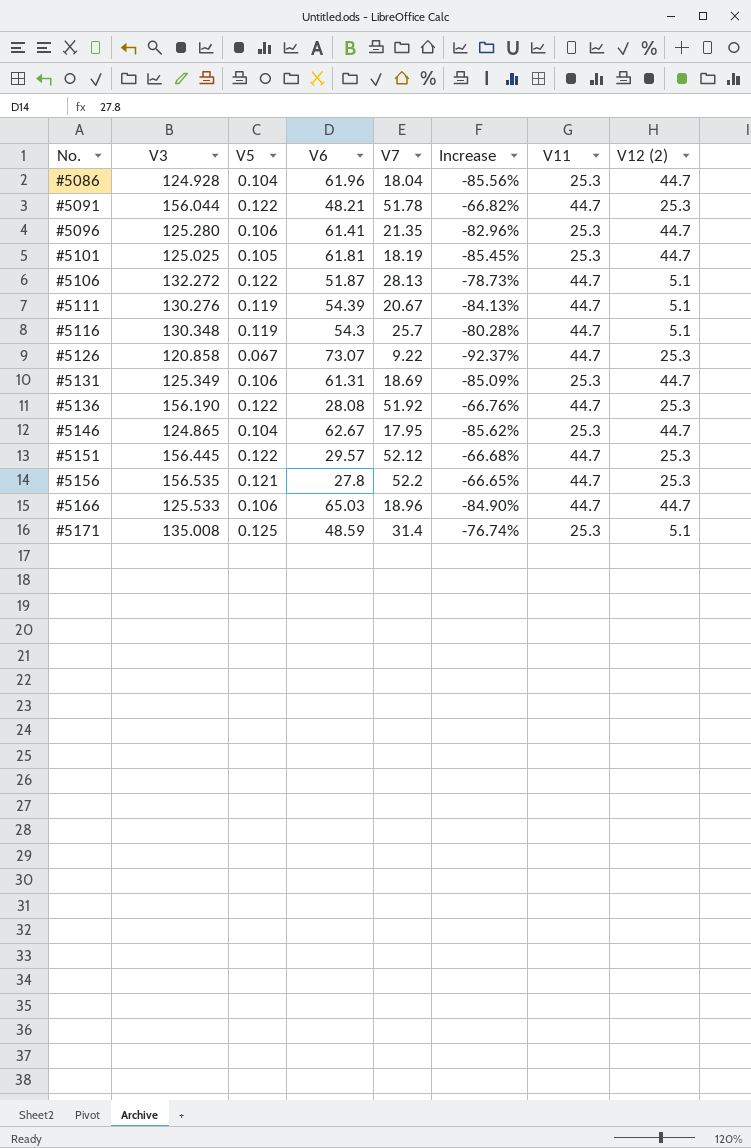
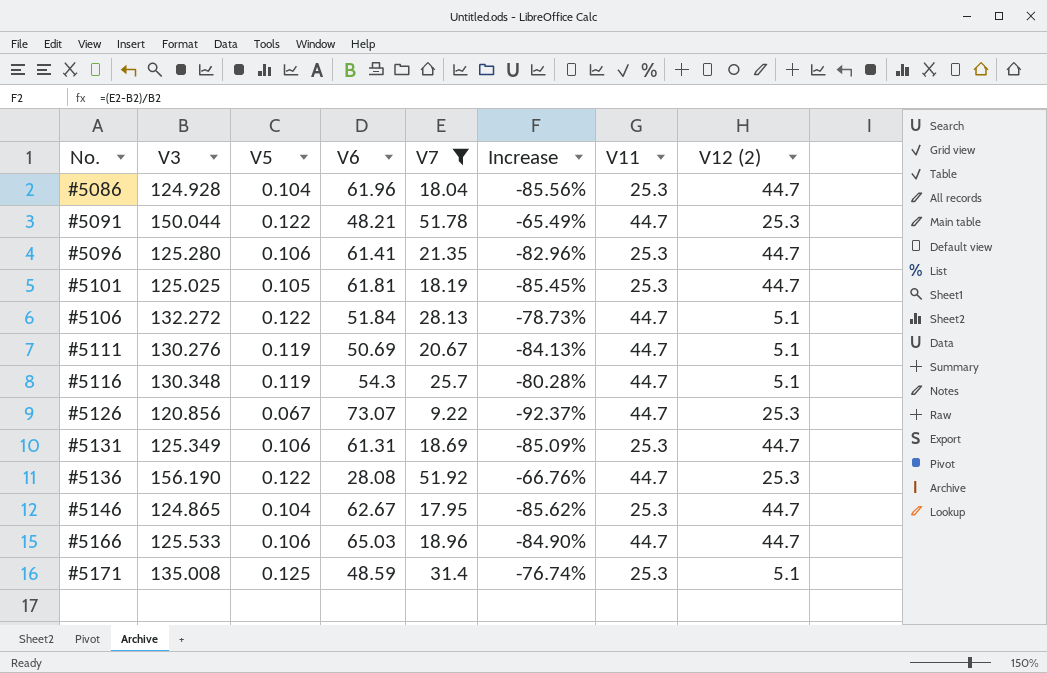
filter: none -> V7 <= 51.92
#5091 | V3: 156.044 -> 150.044
#5091 | Increase: -66.82% -> -65.49%
#5106 | V6: 51.87 -> 51.84
#5111 | V6: 54.39 -> 50.69
#5126 | V3: 120.858 -> 120.856

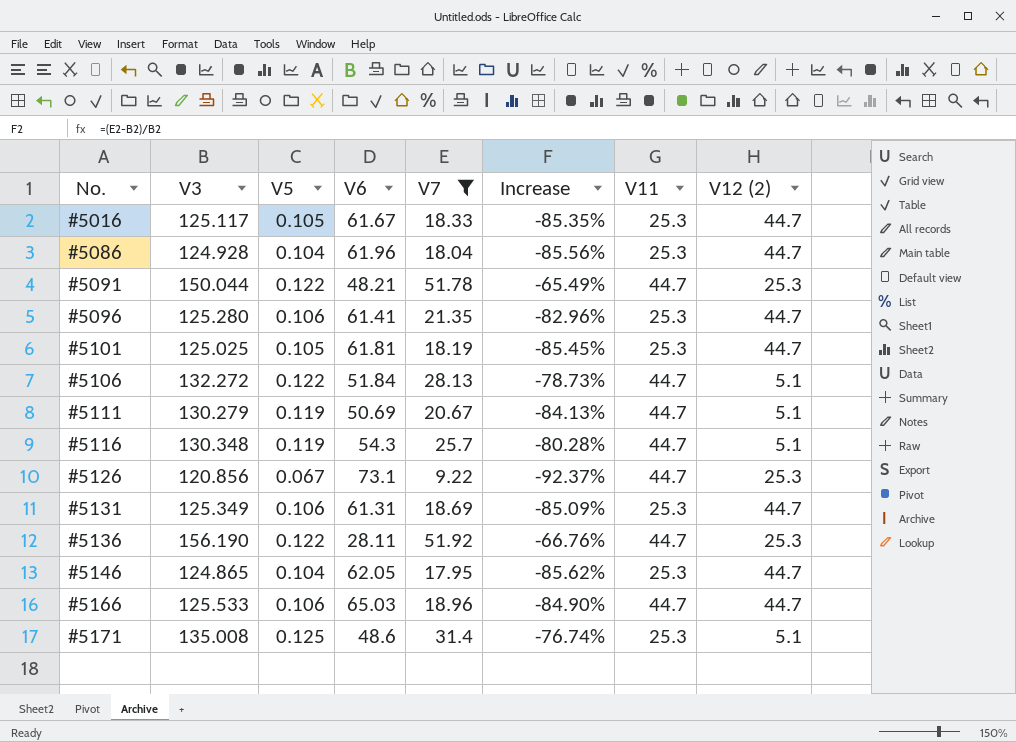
row #5016: none -> 125.117 | 0.105 | 61.67 | 18.33 | -85.35% | 25.3 | 44.7
#5111 | V3: 130.276 -> 130.279
#5126 | V6: 73.07 -> 73.1
#5136 | V6: 28.08 -> 28.11
#5146 | V6: 62.67 -> 62.05
#5171 | V6: 48.59 -> 48.6

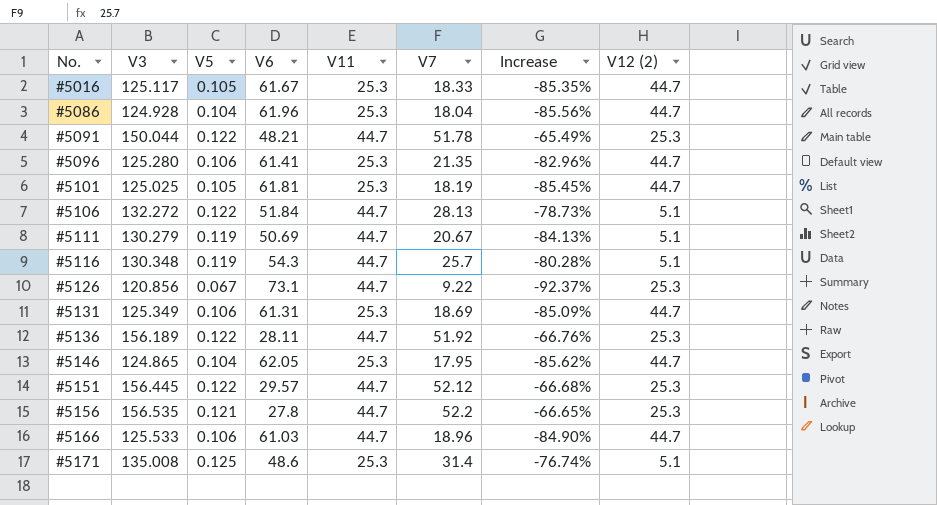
filter: V7 <= 51.92 -> none
column V11 | position: 7 -> 5
#5136 | V3: 156.190 -> 156.189
#5166 | V6: 65.03 -> 61.03

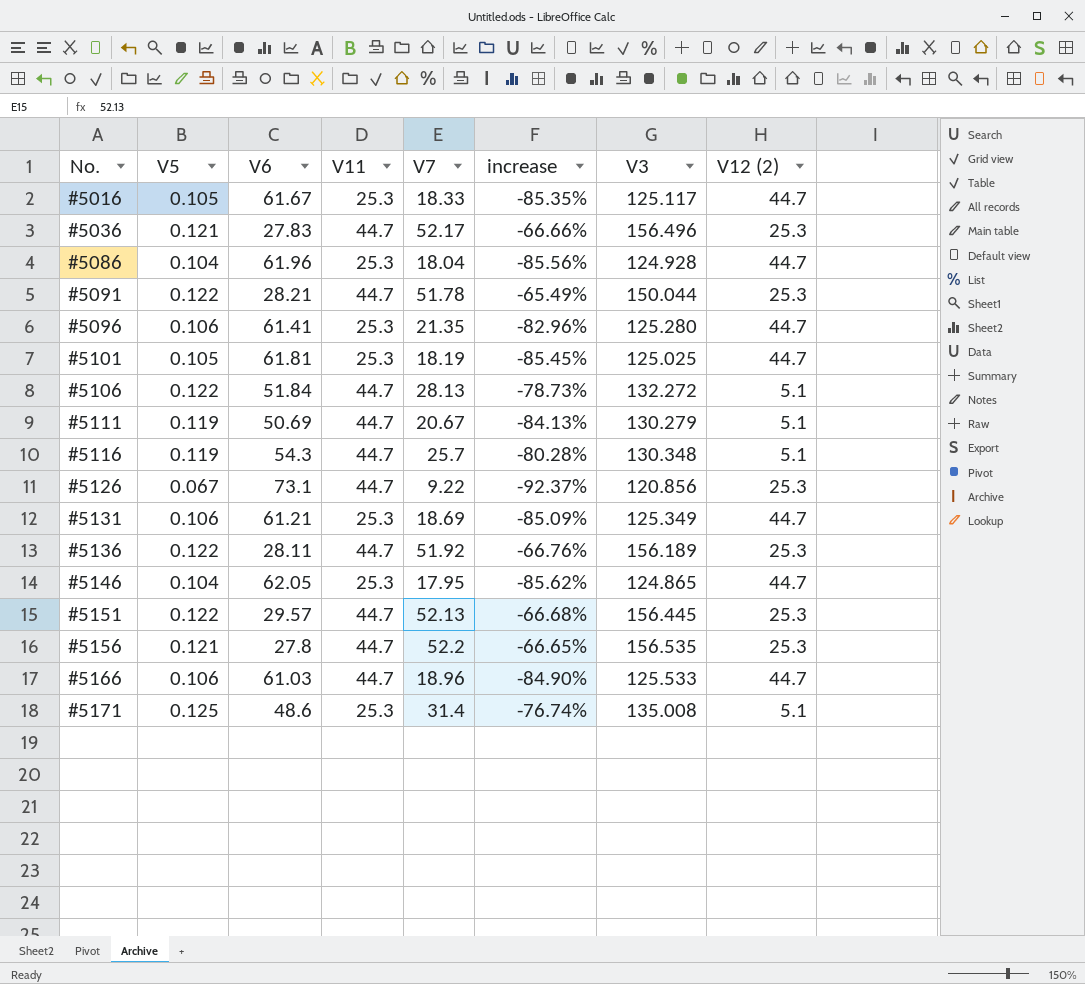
column name: Increase -> increase
column V3 | position: 2 -> 7
row #5036: none -> 0.121 | 27.83 | 44.7 | 52.17 | -66.66% | 156.496 | 25.3
#5091 | V6: 48.21 -> 28.21
#5131 | V6: 61.31 -> 61.21
#5151 | V7: 52.12 -> 52.13

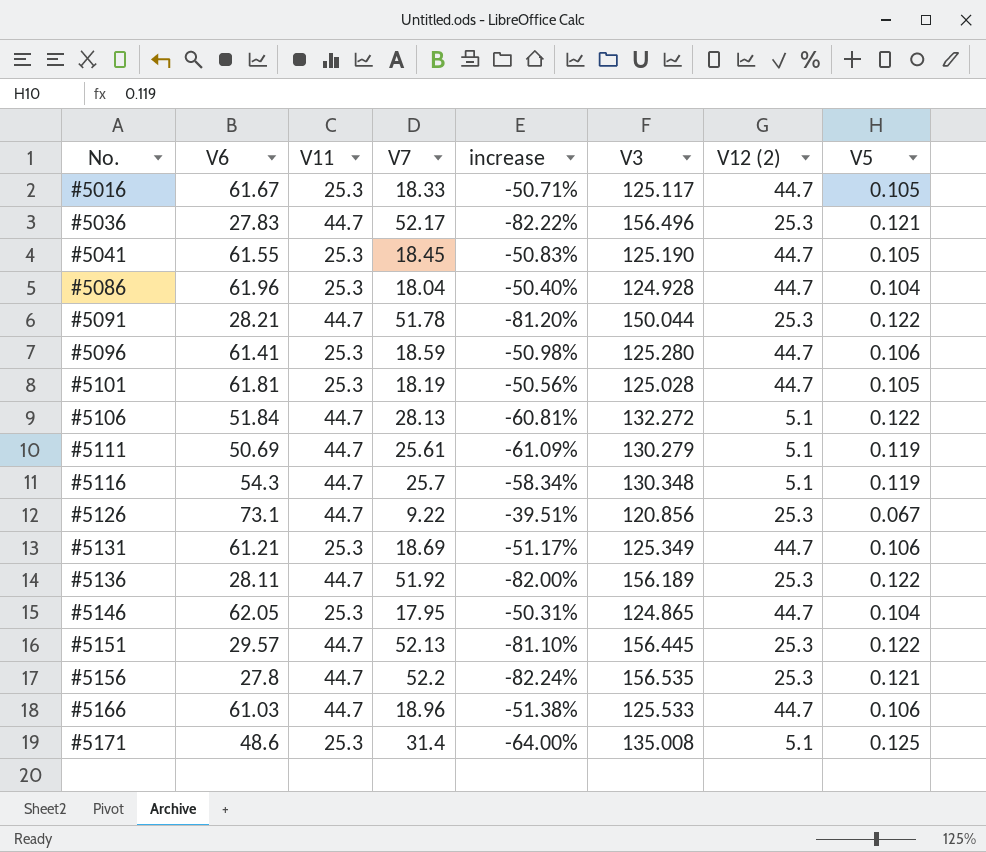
column increase | formula: ([V7] - [V3]) / [V3] -> ([V6] - [V3]) / [V3]
column V5 | position: 2 -> 8
row #5041: none -> 61.55 | 25.3 | 18.45 | -50.83% | 125.190 | 44.7 | 0.105
#5096 | V7: 21.35 -> 18.59
#5101 | V3: 125.025 -> 125.028
#5111 | V7: 20.67 -> 25.61

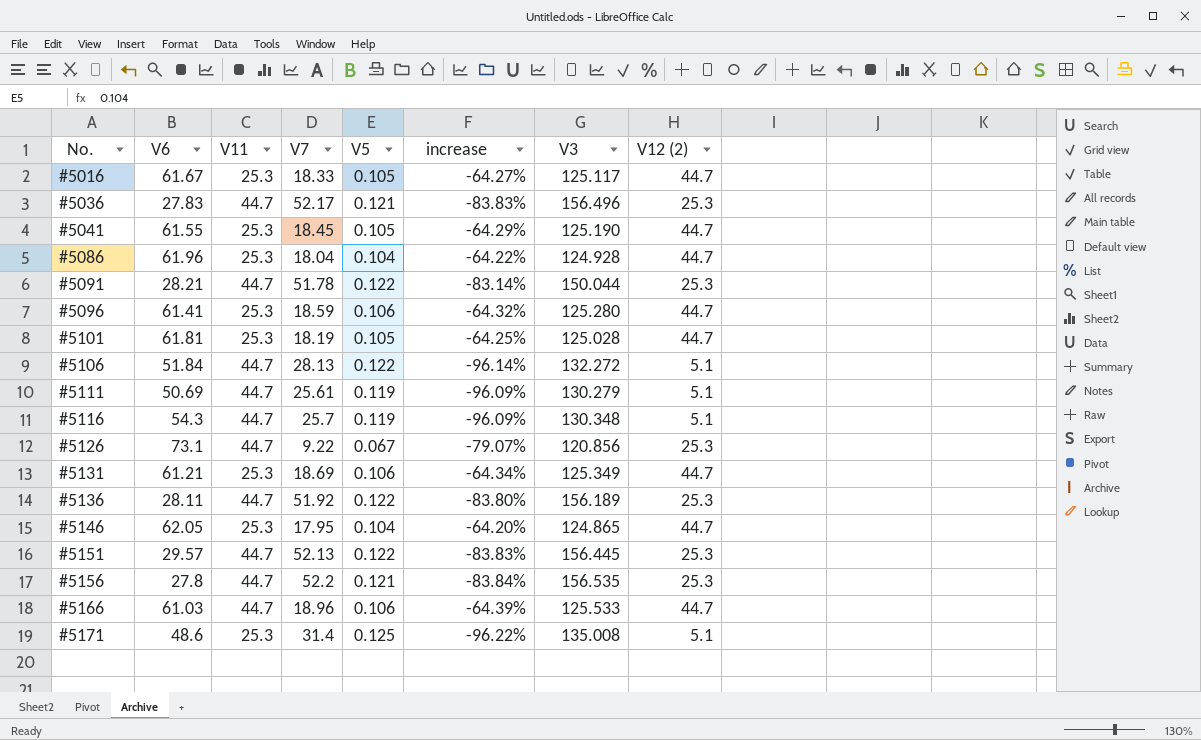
column V5 | position: 8 -> 5
column increase | formula: ([V6] - [V3]) / [V3] -> ([V12 (2)] - [V3]) / [V3]

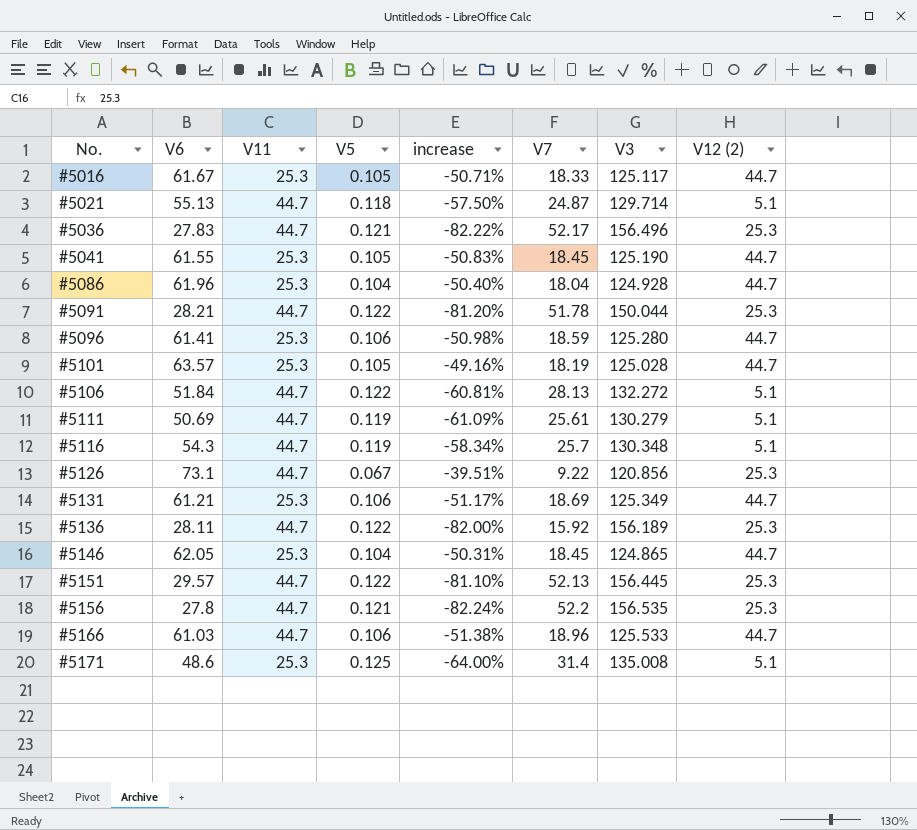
column increase | formula: ([V12 (2)] - [V3]) / [V3] -> ([V6] - [V3]) / [V3]
column V7 | position: 4 -> 6
row #5021: none -> 55.13 | 44.7 | 0.118 | -57.50% | 24.87 | 129.714 | 5.1
#5101 | V6: 61.81 -> 63.57
#5136 | V7: 51.92 -> 15.92
#5146 | V7: 17.95 -> 18.45

